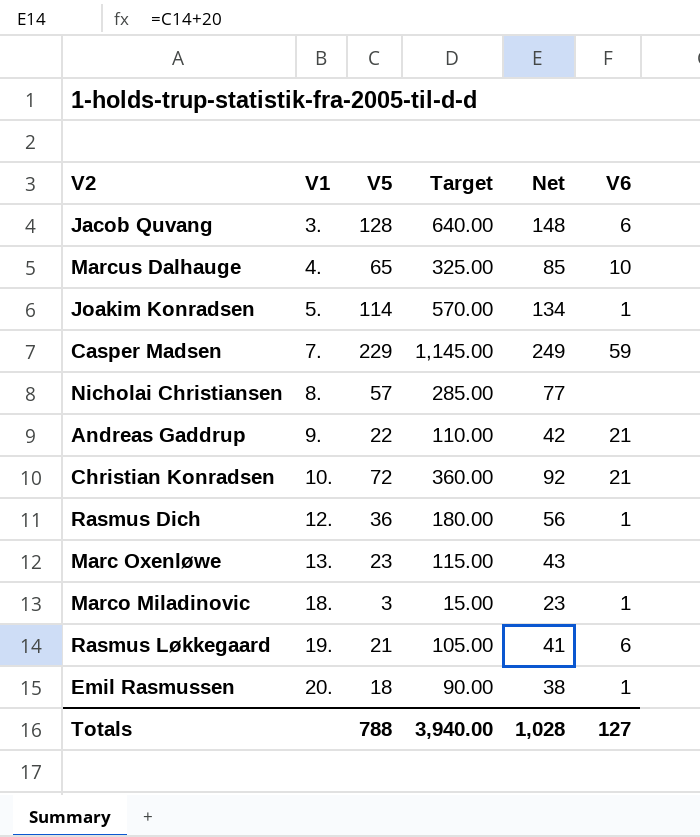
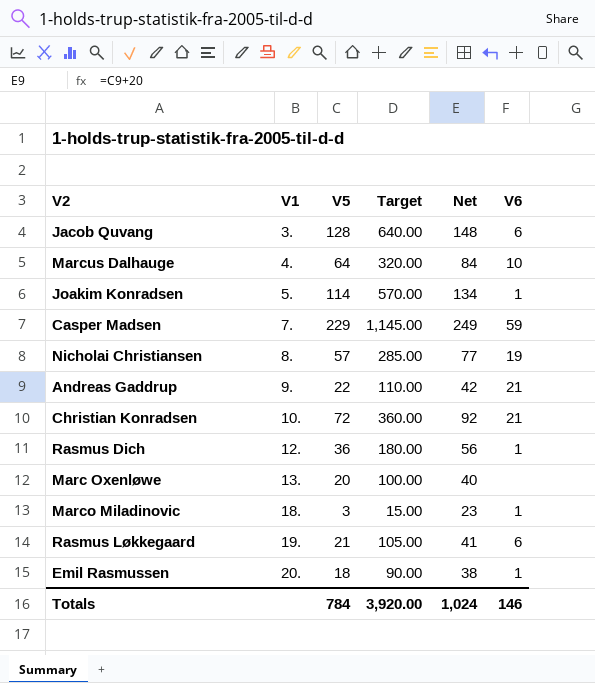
Marcus Dalhauge | V5: 65 -> 64
Marcus Dalhauge | Target: 325.00 -> 320.00
Marcus Dalhauge | Net: 85 -> 84
Nicholai Christiansen | V6: none -> 19
Marc Oxenløwe | V5: 23 -> 20
Marc Oxenløwe | Target: 115.00 -> 100.00
Marc Oxenløwe | Net: 43 -> 40
Totals | V5: 788 -> 784
Totals | Target: 3,940.00 -> 3,920.00
Totals | Net: 1,028 -> 1,024
Totals | V6: 127 -> 146

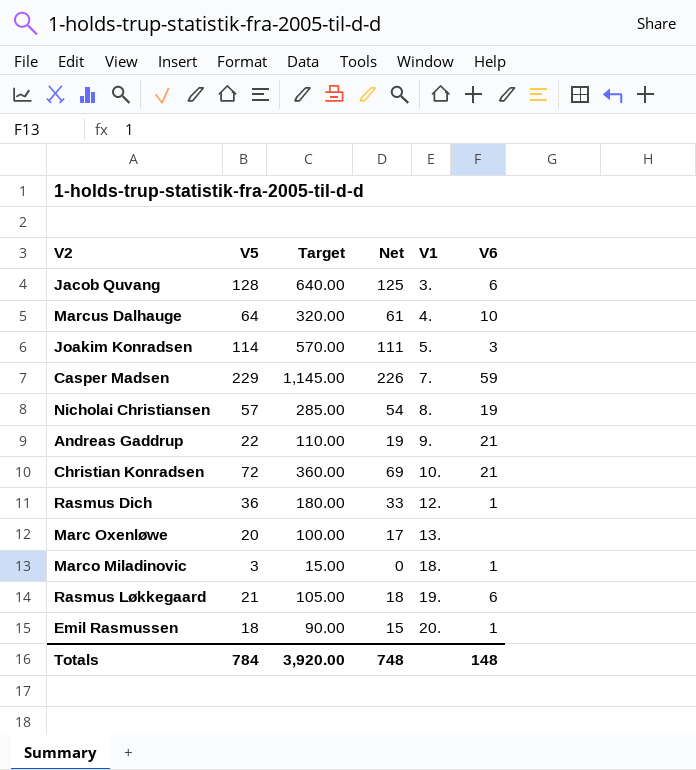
column Net | formula: [V5] + 20 -> [V5] - 3
column V1 | position: 2 -> 5
Joakim Konradsen | V6: 1 -> 3
Totals | Net: 1,024 -> 748
Totals | V6: 146 -> 148

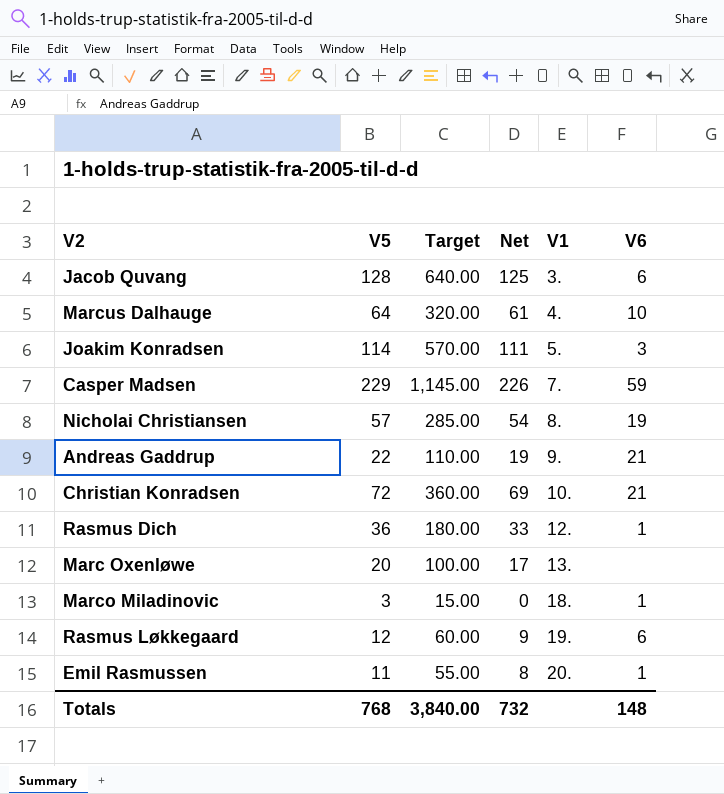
Rasmus Løkkegaard | V5: 21 -> 12
Rasmus Løkkegaard | Target: 105.00 -> 60.00
Rasmus Løkkegaard | Net: 18 -> 9
Emil Rasmussen | V5: 18 -> 11
Emil Rasmussen | Target: 90.00 -> 55.00
Emil Rasmussen | Net: 15 -> 8
Totals | V5: 784 -> 768
Totals | Target: 3,920.00 -> 3,840.00
Totals | Net: 748 -> 732

